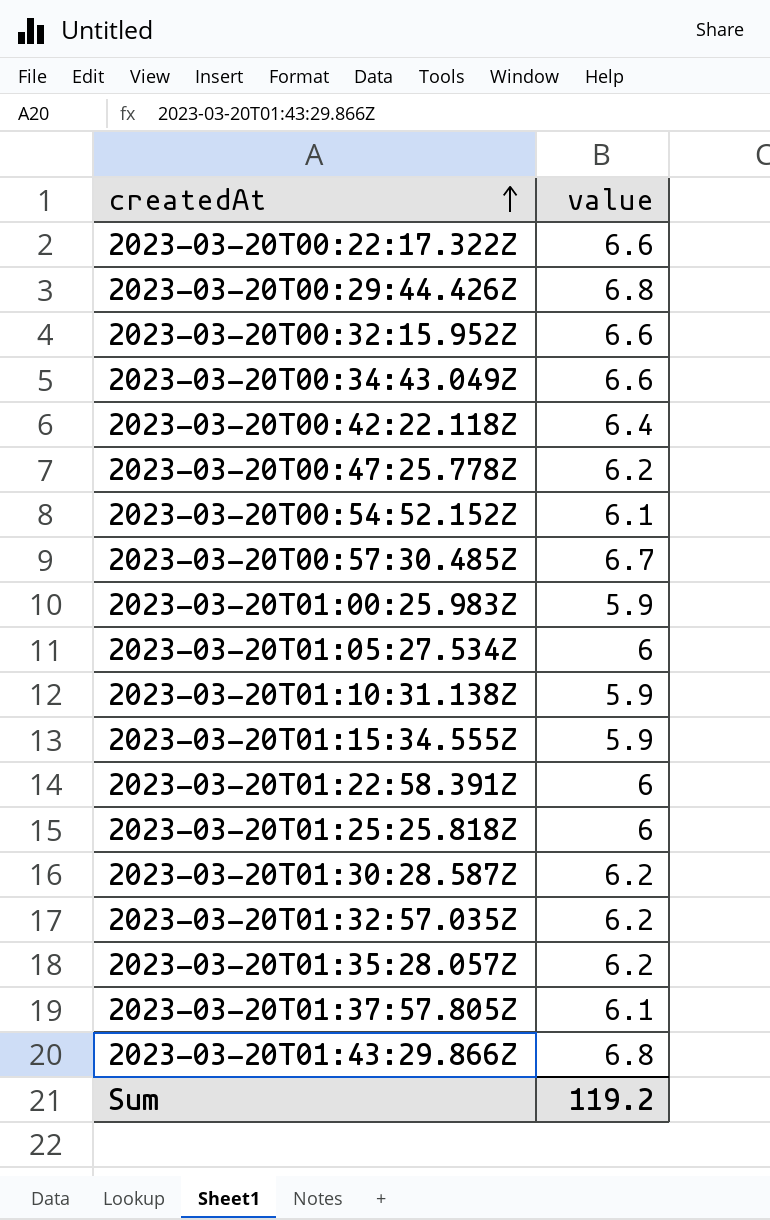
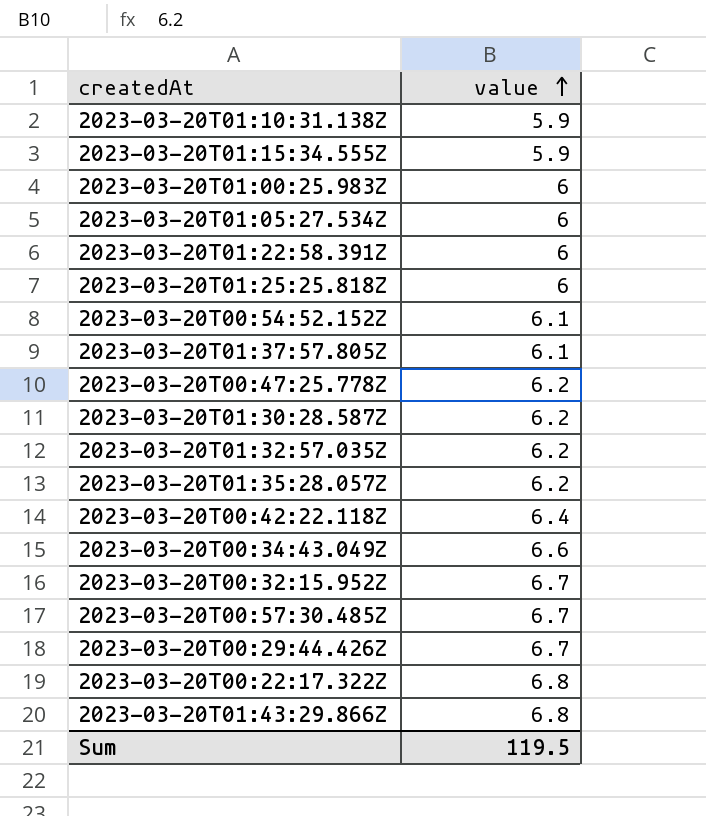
row order: createdAt ascending -> value ascending
2023-03-20T01:00:25.983Z | value: 5.9 -> 6
2023-03-20T00:32:15.952Z | value: 6.6 -> 6.7
2023-03-20T00:29:44.426Z | value: 6.8 -> 6.7
2023-03-20T00:22:17.322Z | value: 6.6 -> 6.8
Sum | value: 119.2 -> 119.5

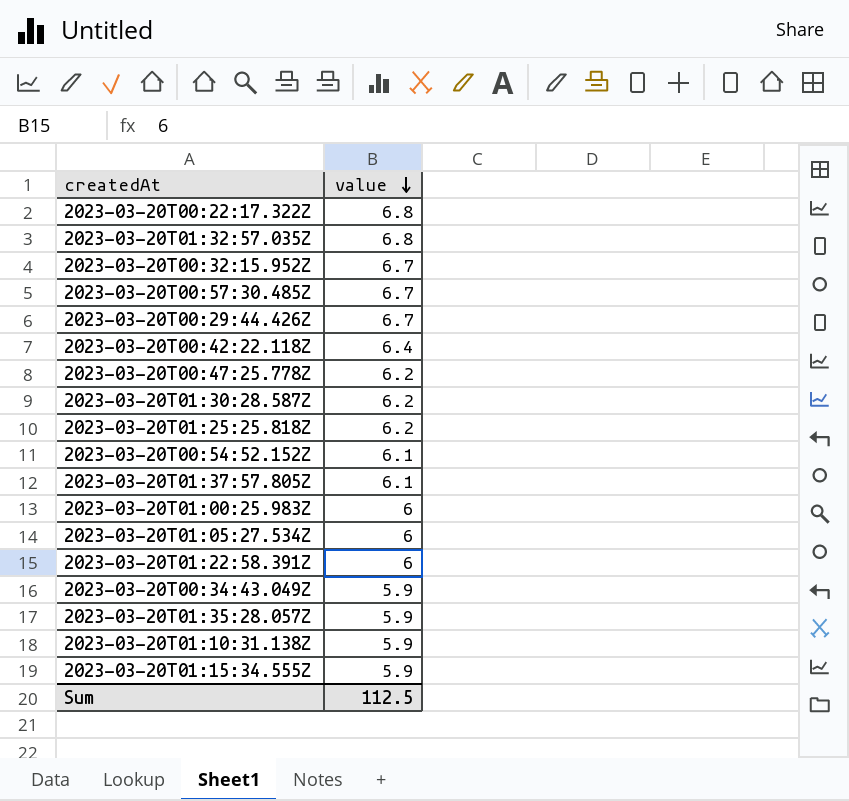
row order: value ascending -> value descending
row 2023-03-20T01:43:29.866Z: 6.8 -> none
2023-03-20T01:32:57.035Z | value: 6.2 -> 6.8
2023-03-20T01:25:25.818Z | value: 6 -> 6.2
2023-03-20T00:34:43.049Z | value: 6.6 -> 5.9
2023-03-20T01:35:28.057Z | value: 6.2 -> 5.9
Sum | value: 119.5 -> 112.5

